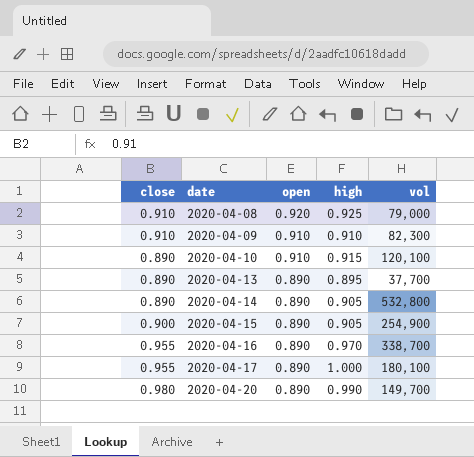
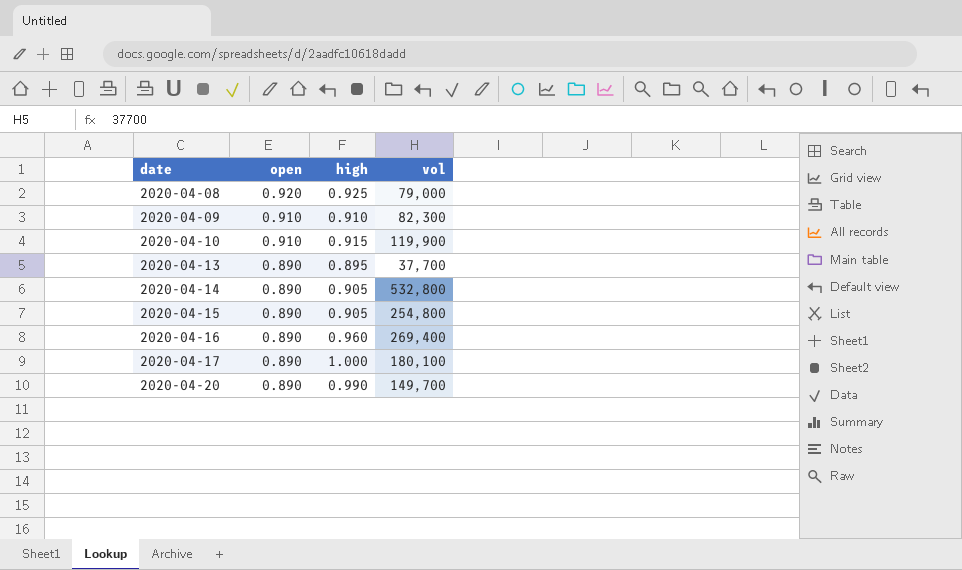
column close | position: 1 -> none
2020-04-10 | vol: 120,100 -> 119,900
2020-04-15 | vol: 254,900 -> 254,800
2020-04-16 | high: 0.970 -> 0.960
2020-04-16 | vol: 338,700 -> 269,400

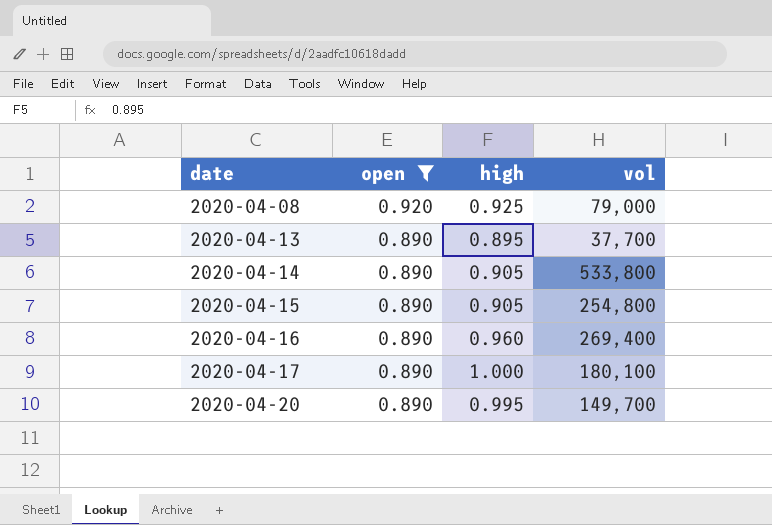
filter: none -> open != 0.910
2020-04-14 | vol: 532,800 -> 533,800
2020-04-20 | high: 0.990 -> 0.995

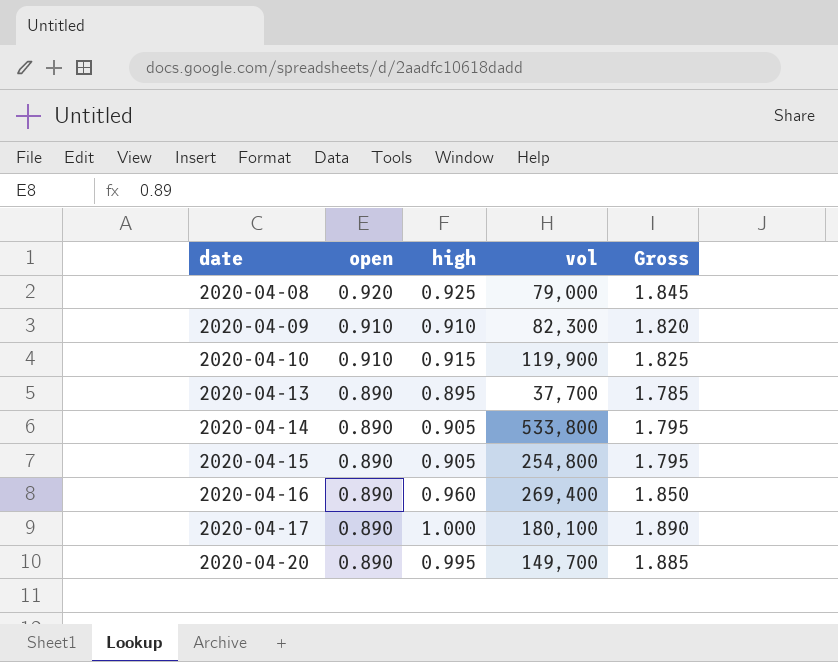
filter: open != 0.910 -> none
column Gross | formula: none -> [open] + [high]

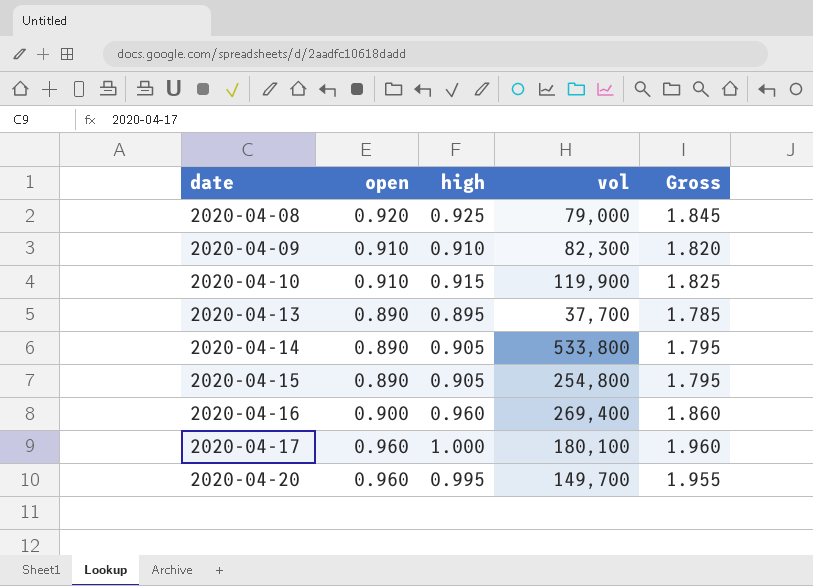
2020-04-16 | open: 0.890 -> 0.900
2020-04-16 | Gross: 1.850 -> 1.860
2020-04-17 | open: 0.890 -> 0.960
2020-04-17 | Gross: 1.890 -> 1.960
2020-04-20 | open: 0.890 -> 0.960
2020-04-20 | Gross: 1.885 -> 1.955

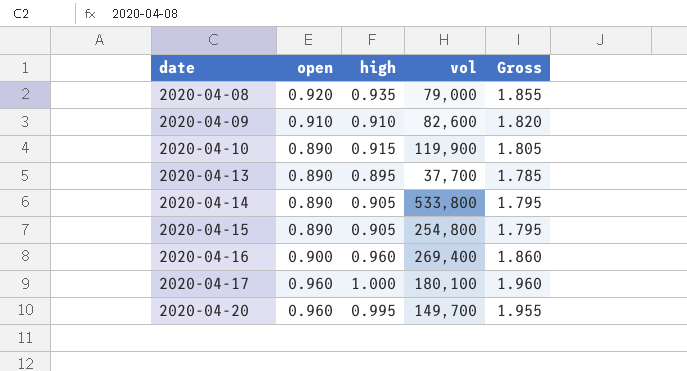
2020-04-08 | high: 0.925 -> 0.935
2020-04-08 | Gross: 1.845 -> 1.855
2020-04-09 | vol: 82,300 -> 82,600
2020-04-10 | open: 0.910 -> 0.890
2020-04-10 | Gross: 1.825 -> 1.805

